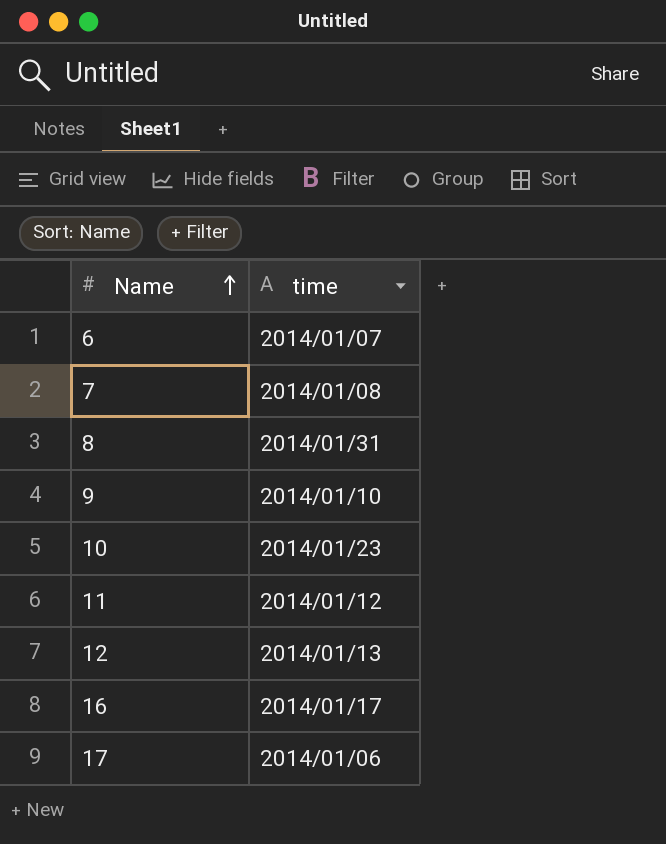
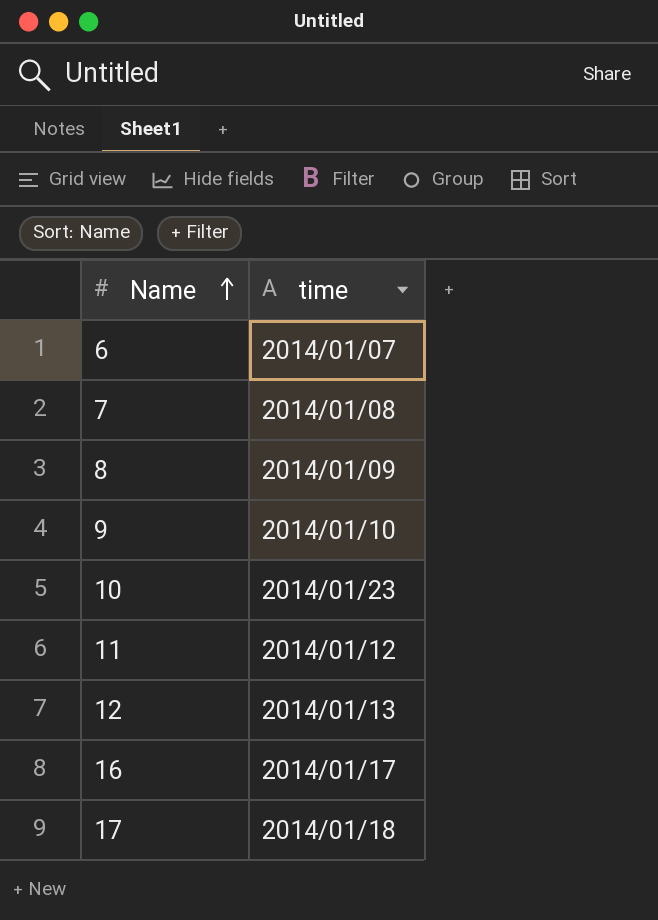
8 | time: 2014/01/31 -> 2014/01/09
17 | time: 2014/01/06 -> 2014/01/18

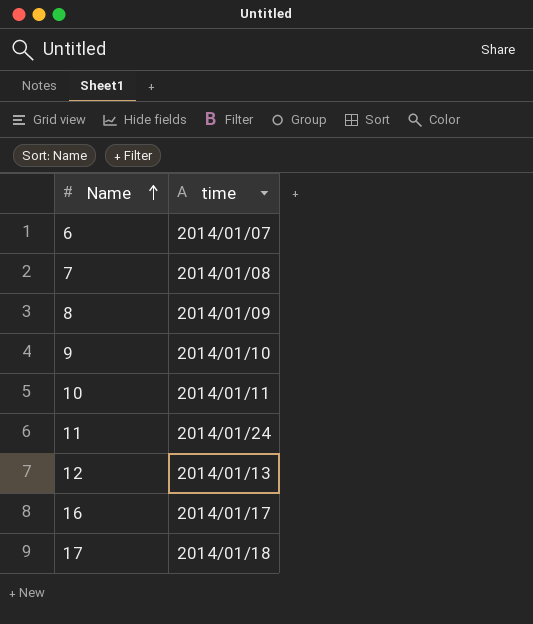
10 | time: 2014/01/23 -> 2014/01/11
11 | time: 2014/01/12 -> 2014/01/24

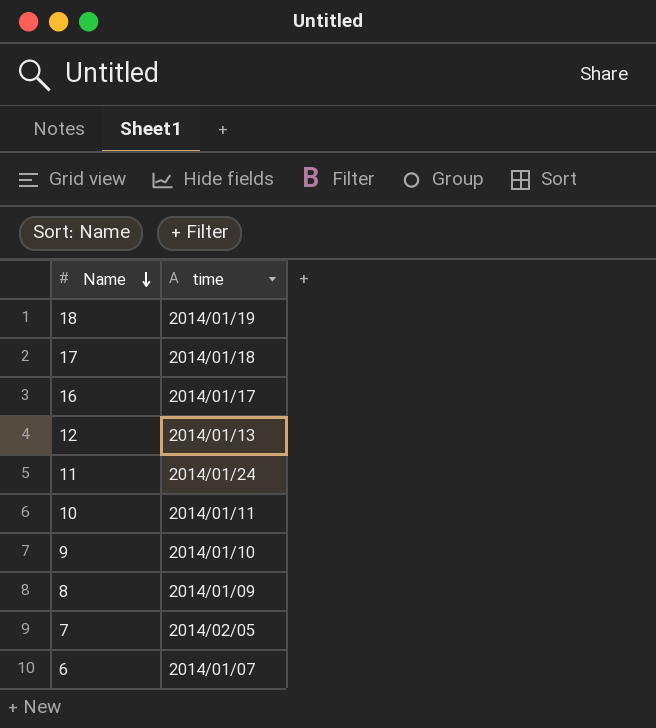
row order: Name ascending -> Name descending
row 18: none -> 2014/01/19
7 | time: 2014/01/08 -> 2014/02/05

